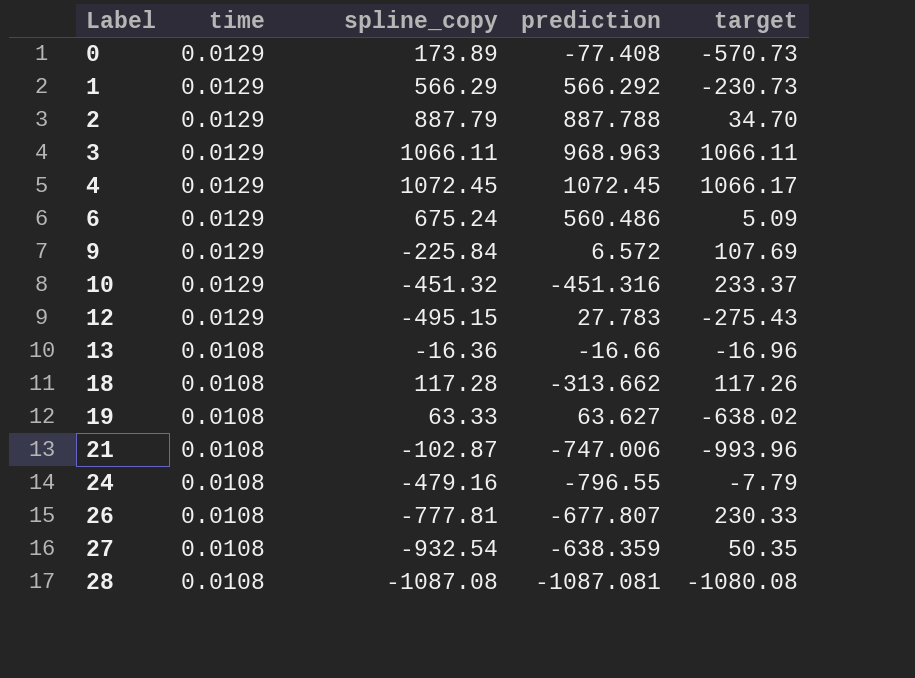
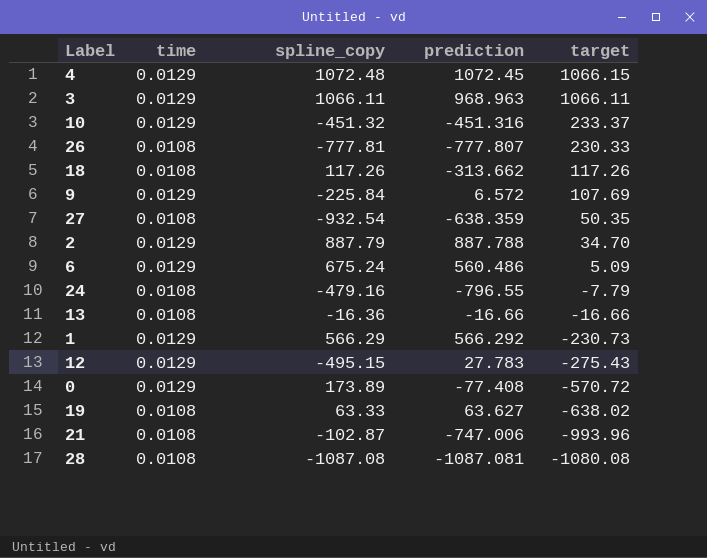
row order: Label ascending -> target descending
4 | spline_copy: 1072.45 -> 1072.48
4 | target: 1066.17 -> 1066.15
26 | prediction: -677.807 -> -777.807
18 | spline_copy: 117.28 -> 117.26
13 | target: -16.96 -> -16.66
0 | target: -570.73 -> -570.72

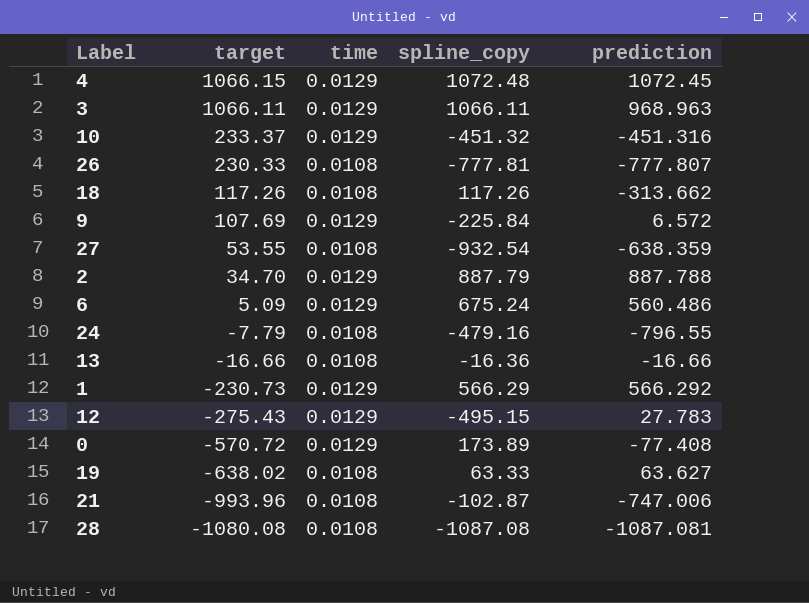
column target | position: 5 -> 2
27 | target: 50.35 -> 53.55

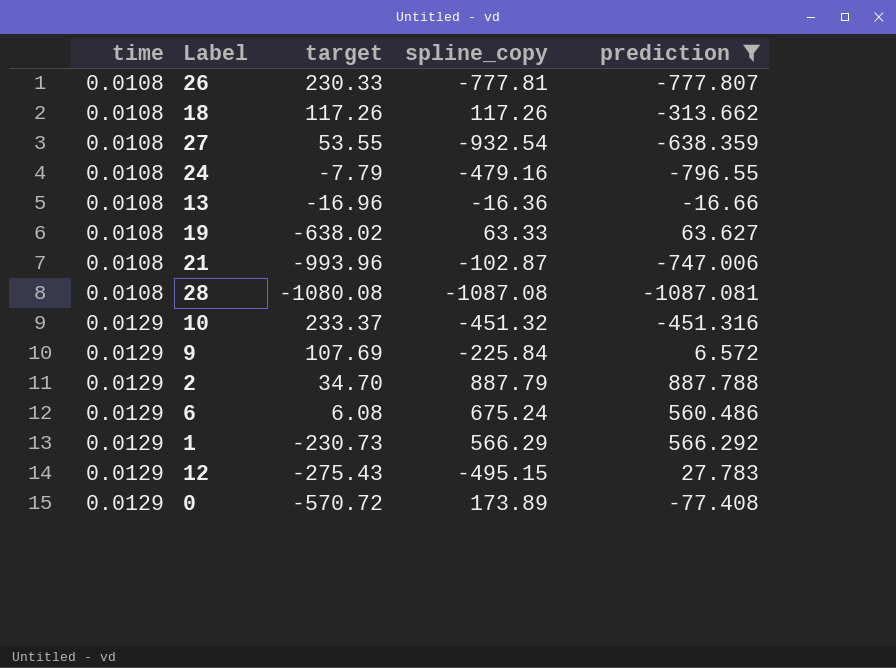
filter: none -> prediction <= 887.788
row order: target descending -> time ascending
column time | position: 3 -> 1
13 | target: -16.66 -> -16.96
6 | target: 5.09 -> 6.08

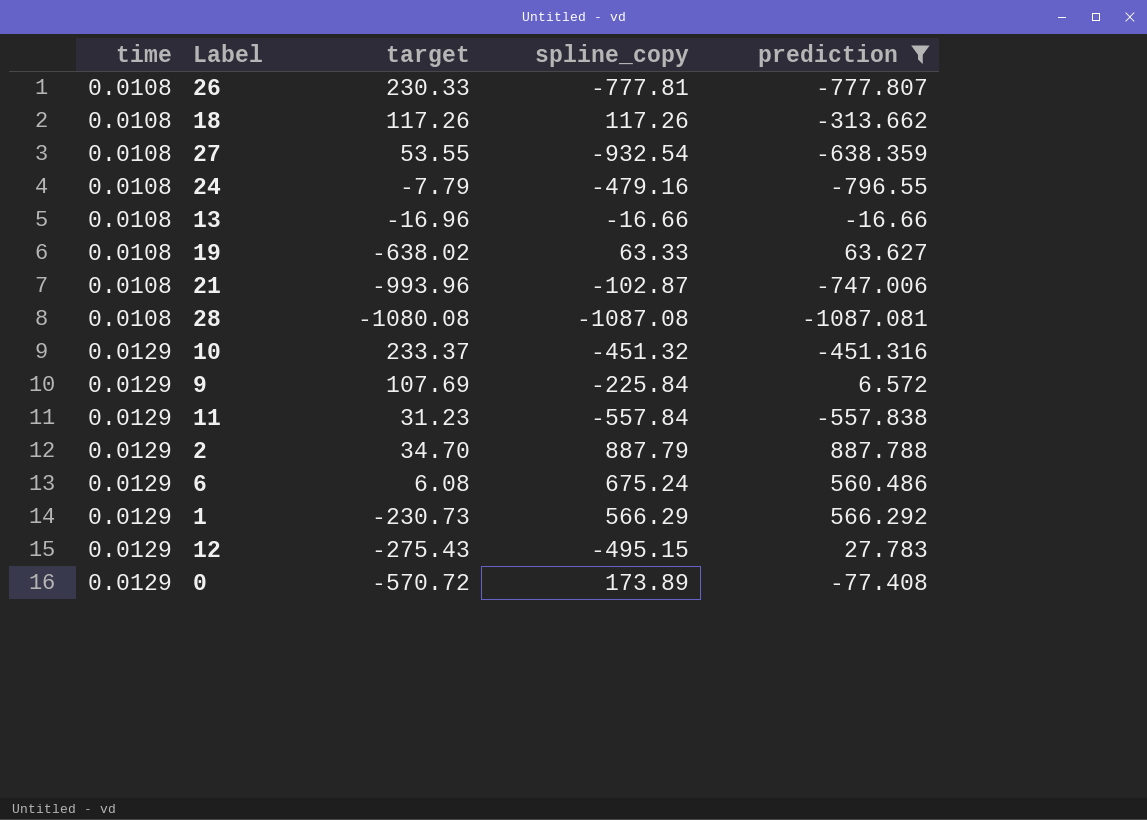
13 | spline_copy: -16.36 -> -16.66
row 11: none -> 0.0129 | 31.23 | -557.84 | -557.838

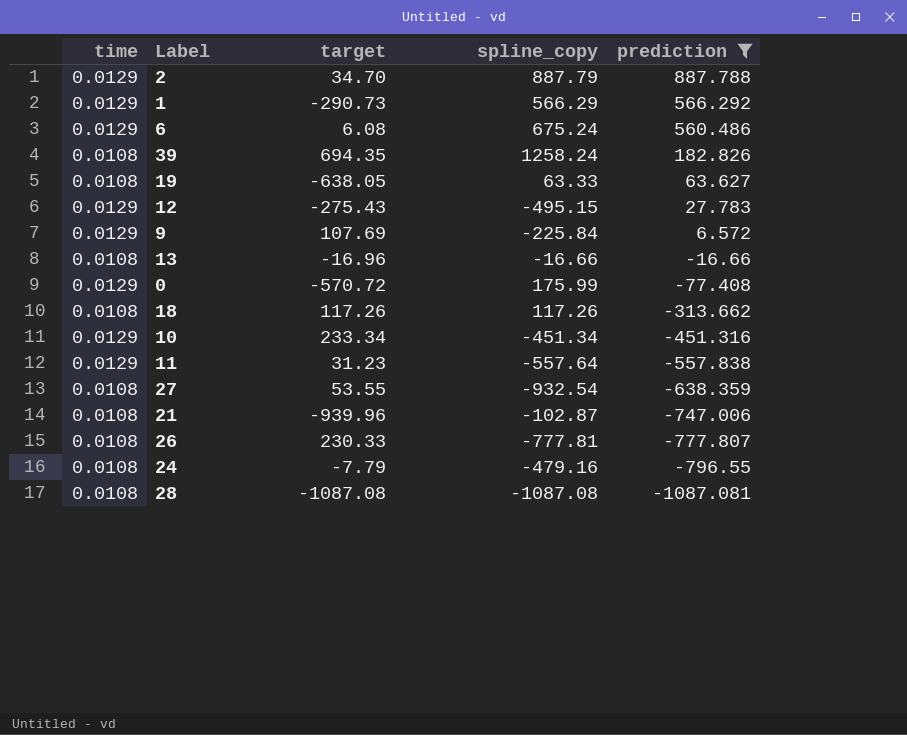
row order: time ascending -> prediction descending
1 | target: -230.73 -> -290.73
row 39: none -> 0.0108 | 694.35 | 1258.24 | 182.826
19 | target: -638.02 -> -638.05
0 | spline_copy: 173.89 -> 175.99
10 | target: 233.37 -> 233.34
10 | spline_copy: -451.32 -> -451.34
11 | spline_copy: -557.84 -> -557.64
21 | target: -993.96 -> -939.96
28 | target: -1080.08 -> -1087.08

